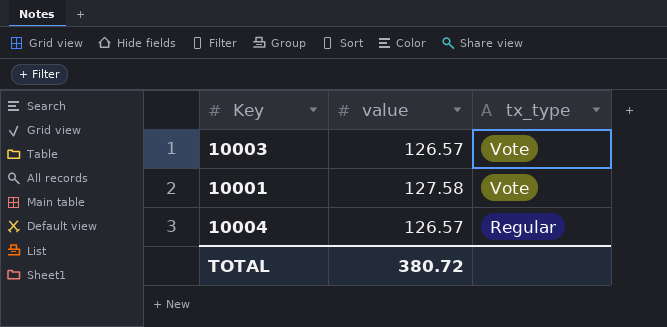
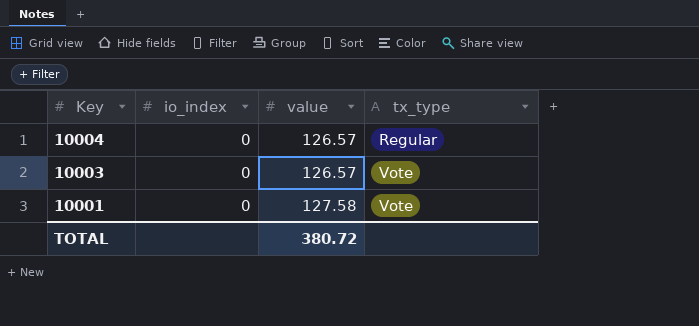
row order: tx_type descending -> Key descending
column io_index | position: none -> 2

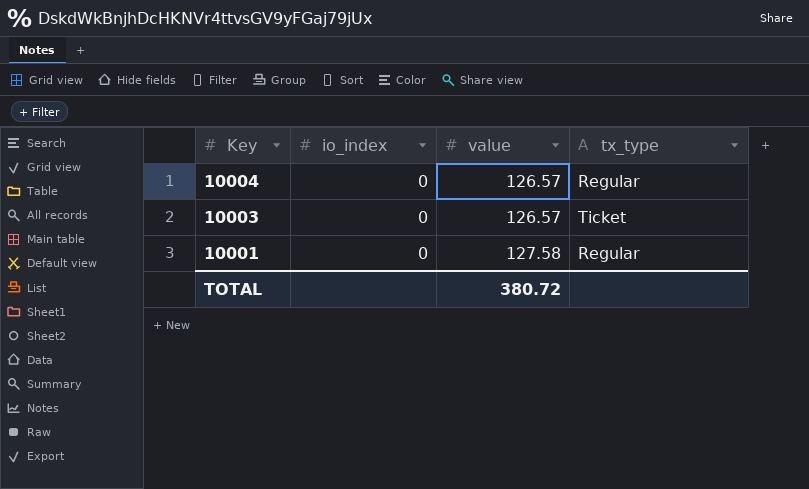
10003 | tx_type: Vote -> Ticket
10001 | tx_type: Vote -> Regular

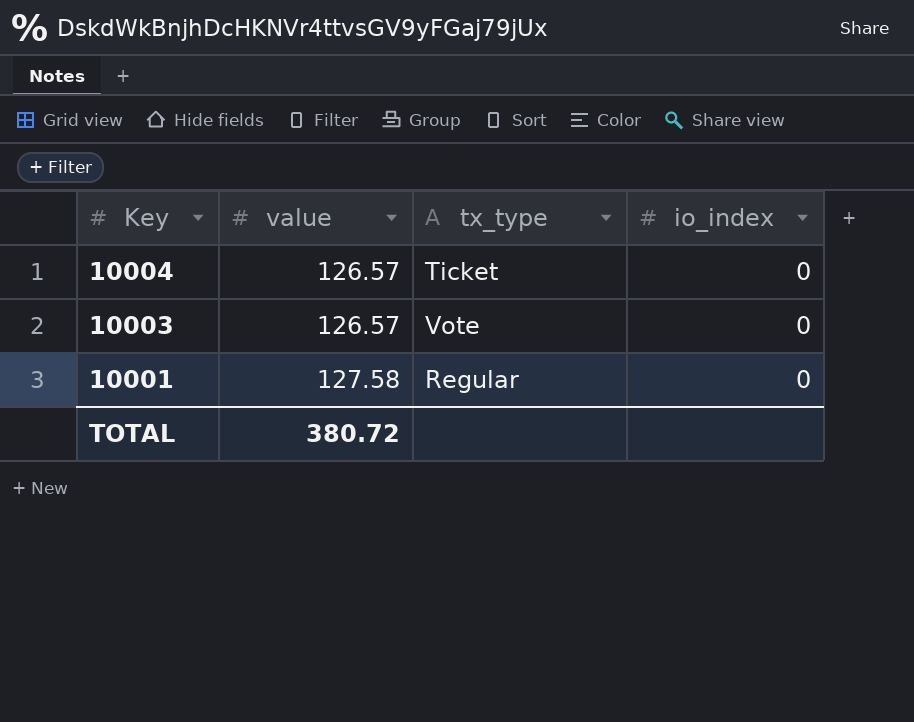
column io_index | position: 2 -> 4
10004 | tx_type: Regular -> Ticket
10003 | tx_type: Ticket -> Vote

